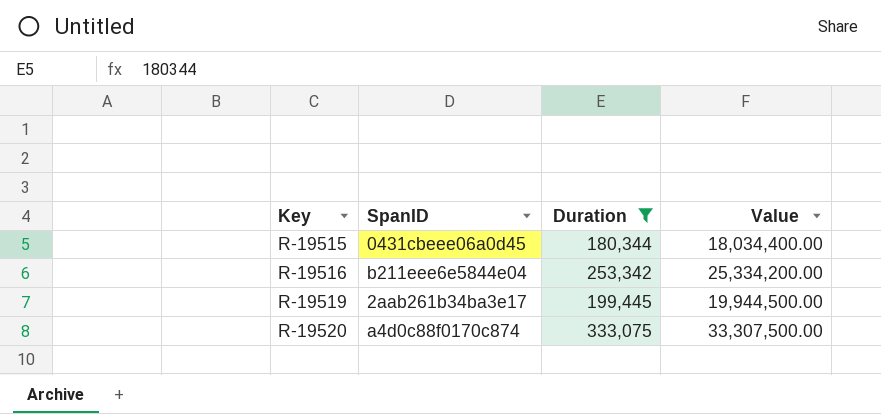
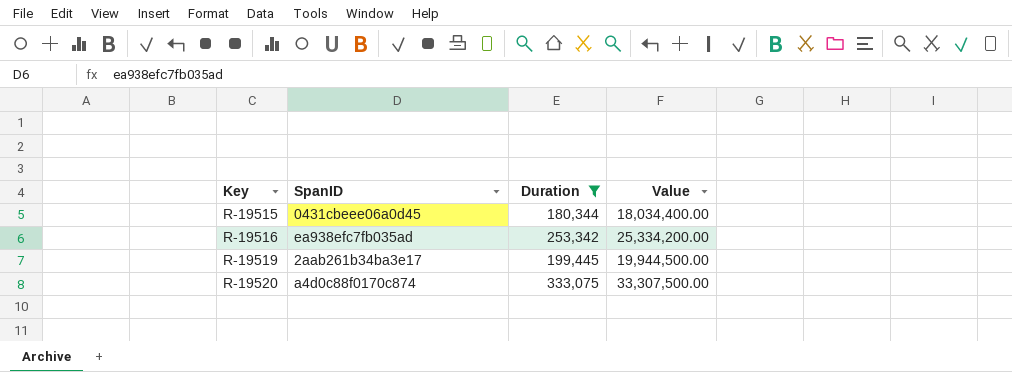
R-19516 | SpanID: b211eee6e5844e04 -> ea938efc7fb035ad

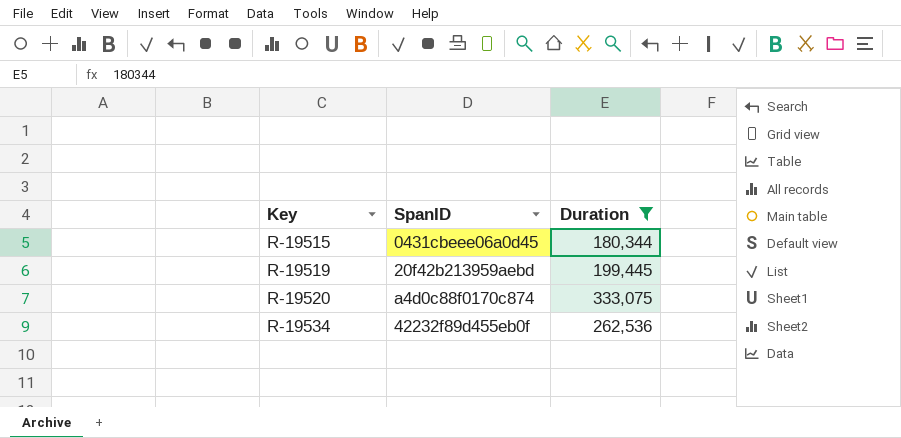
column Value | formula: [Duration] * 100 -> none
row R-19516: ea938efc7fb035ad | 253,342 | 25,334,200.00 -> none
R-19519 | SpanID: 2aab261b34ba3e17 -> 20f42b213959aebd
row R-19534: none -> 42232f89d455eb0f | 262,536

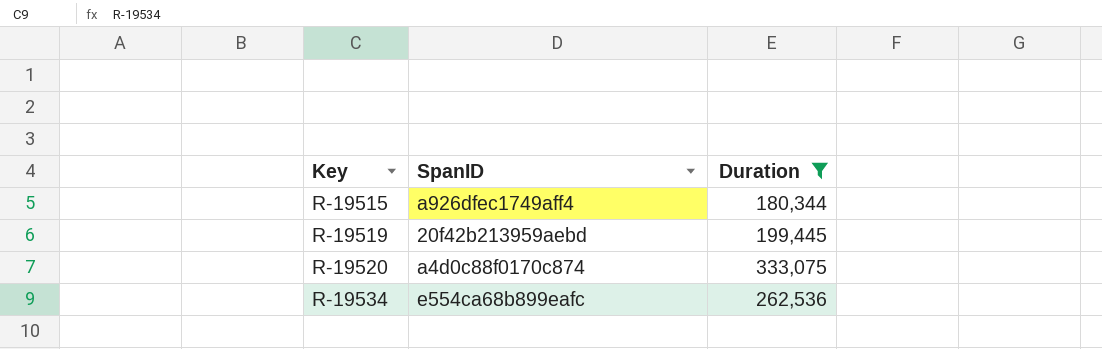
R-19515 | SpanID: 0431cbeee06a0d45 -> a926dfec1749aff4
R-19534 | SpanID: 42232f89d455eb0f -> e554ca68b899eafc

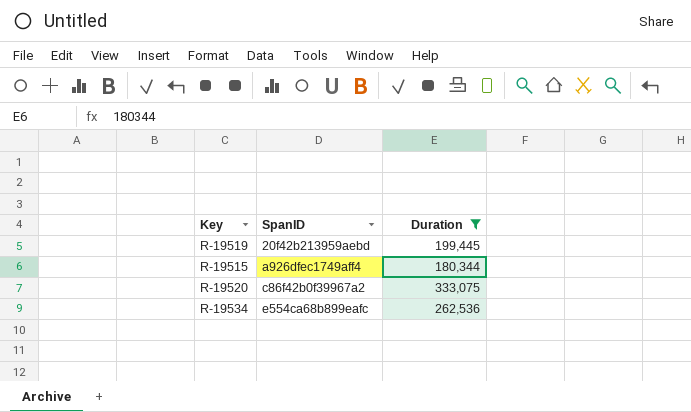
row order: Key ascending -> SpanID ascending
R-19520 | SpanID: a4d0c88f0170c874 -> c86f42b0f39967a2

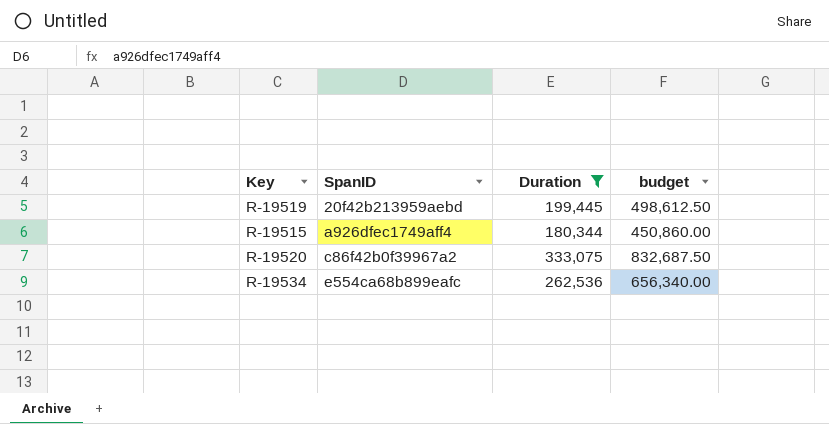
column budget | formula: none -> [Duration] * 2.5

